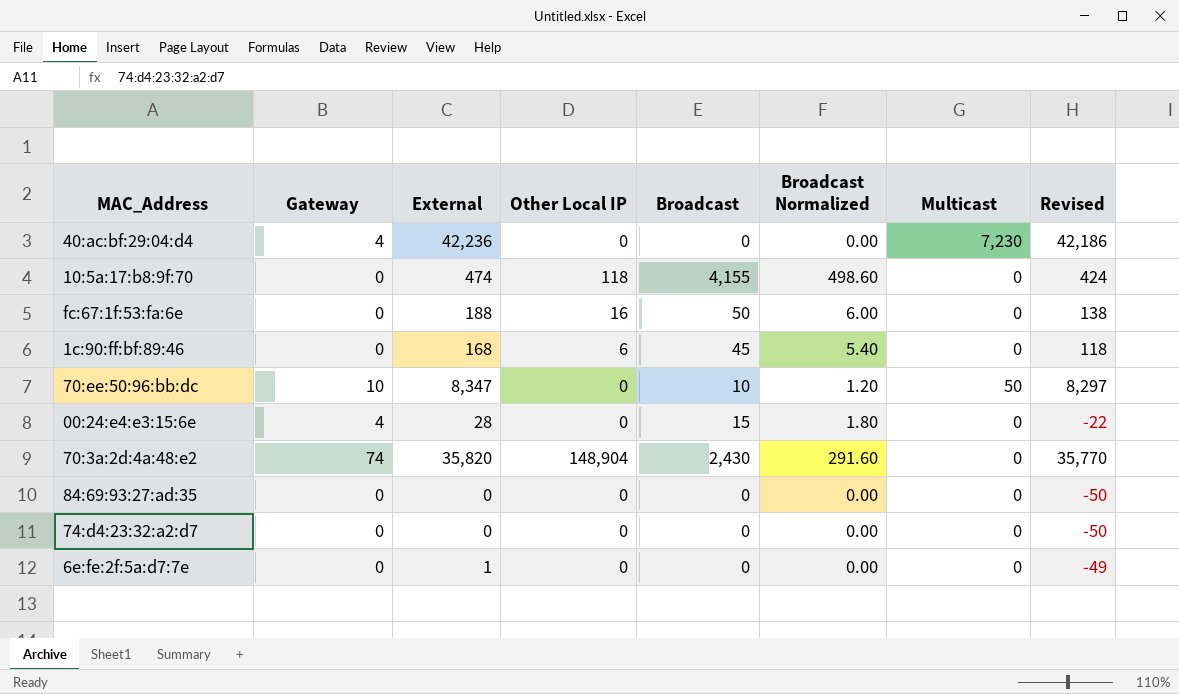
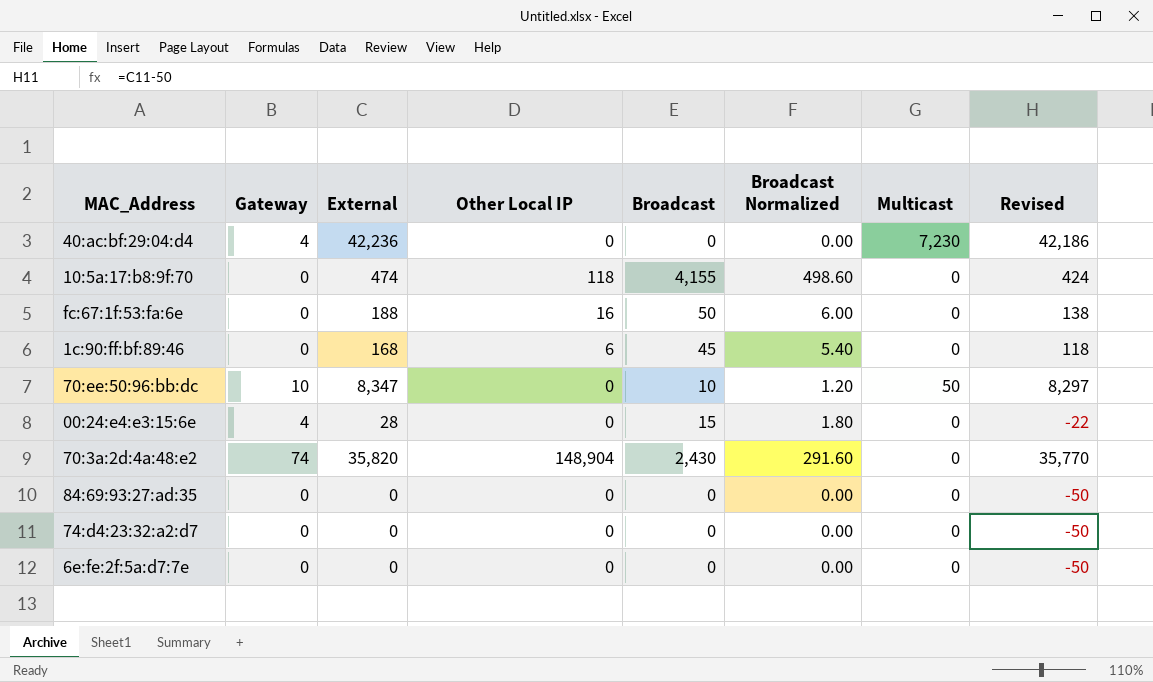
6e:fe:2f:5a:d7:7e | External: 1 -> 0
6e:fe:2f:5a:d7:7e | Revised: -49 -> -50

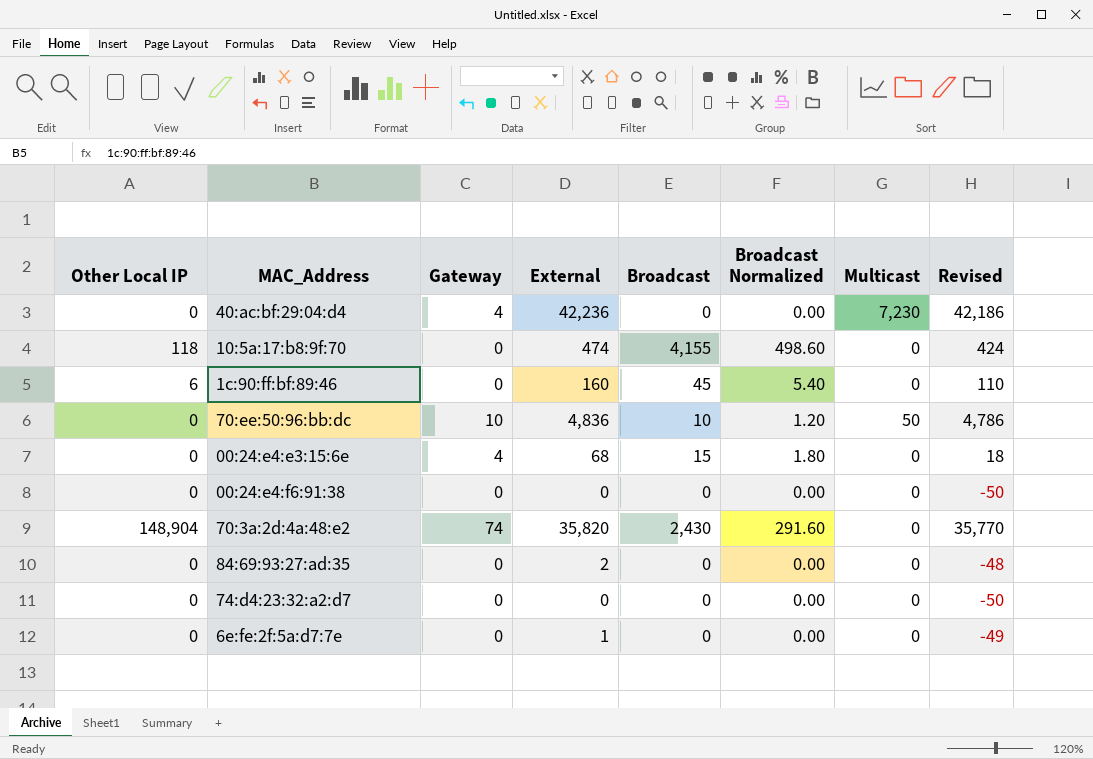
column Other Local IP | position: 4 -> 1
row fc:67:1f:53:fa:6e: 0 | 188 | 16 | 50 | 6.00 | 0 | 138 -> none
1c:90:ff:bf:89:46 | External: 168 -> 160
1c:90:ff:bf:89:46 | Revised: 118 -> 110
70:ee:50:96:bb:dc | External: 8,347 -> 4,836
70:ee:50:96:bb:dc | Revised: 8,297 -> 4,786
00:24:e4:e3:15:6e | External: 28 -> 68
00:24:e4:e3:15:6e | Revised: -22 -> 18
row 00:24:e4:f6:91:38: none -> 0 | 0 | 0 | 0 | 0.00 | 0 | -50
84:69:93:27:ad:35 | External: 0 -> 2
84:69:93:27:ad:35 | Revised: -50 -> -48
6e:fe:2f:5a:d7:7e | External: 0 -> 1
6e:fe:2f:5a:d7:7e | Revised: -50 -> -49

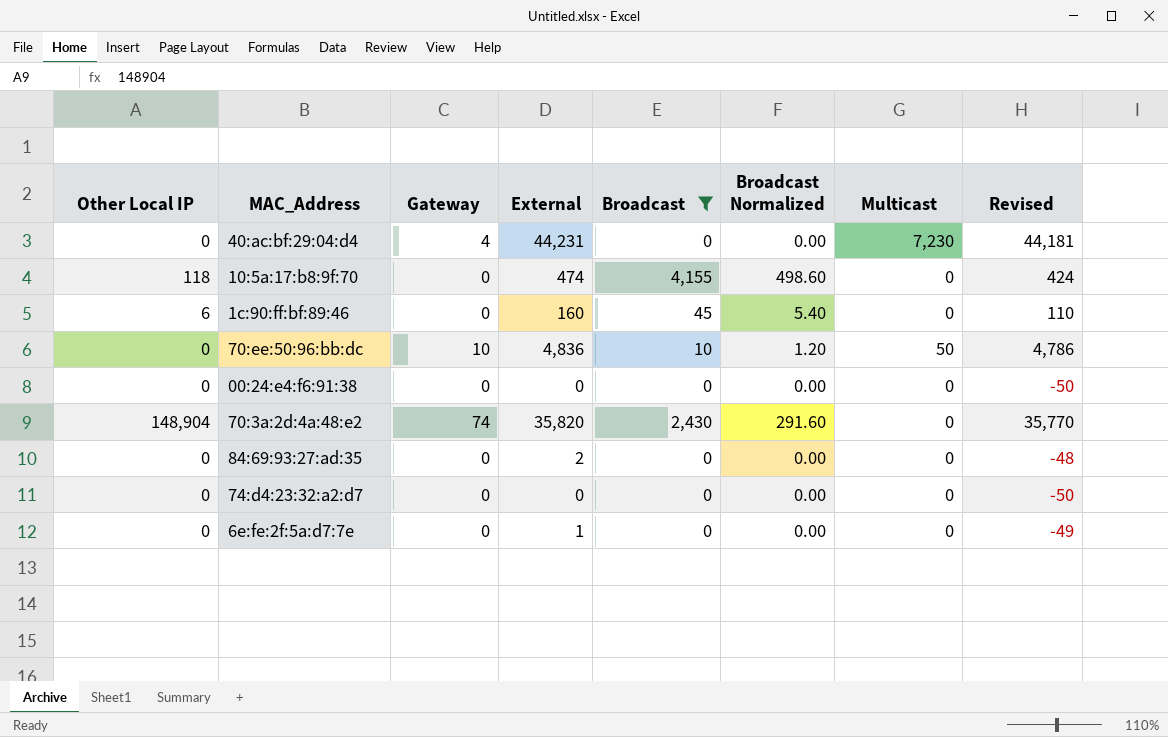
filter: none -> Broadcast != 15
40:ac:bf:29:04:d4 | External: 42,236 -> 44,231
40:ac:bf:29:04:d4 | Revised: 42,186 -> 44,181

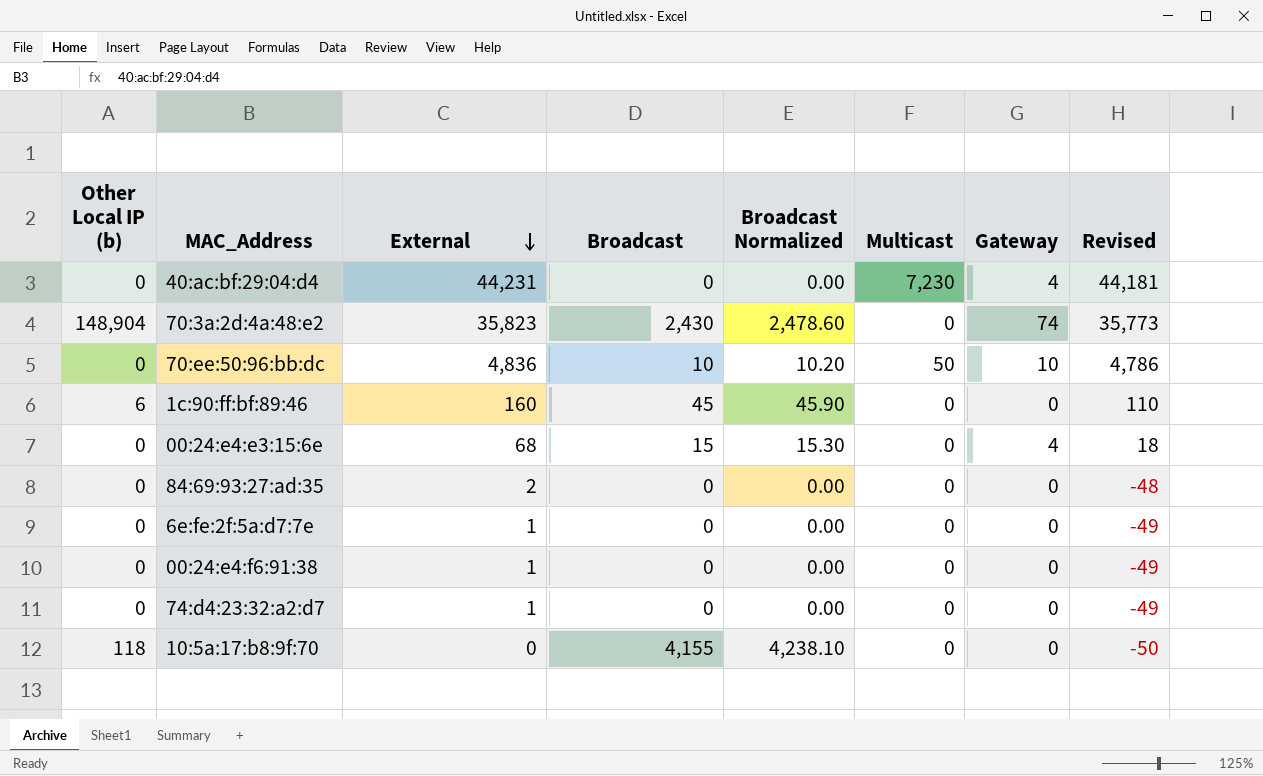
filter: Broadcast != 15 -> none
row order: none -> External descending
column name: Other Local IP -> Other Local IP (b)
column Broadcast Normalized | formula: [Broadcast] * 0.12 -> [Broadcast] * 1.02
column Gateway | position: 3 -> 7
70:3a:2d:4a:48:e2 | External: 35,820 -> 35,823
70:3a:2d:4a:48:e2 | Revised: 35,770 -> 35,773
00:24:e4:f6:91:38 | External: 0 -> 1
00:24:e4:f6:91:38 | Revised: -50 -> -49
74:d4:23:32:a2:d7 | External: 0 -> 1
74:d4:23:32:a2:d7 | Revised: -50 -> -49
10:5a:17:b8:9f:70 | External: 474 -> 0
10:5a:17:b8:9f:70 | Revised: 424 -> -50

